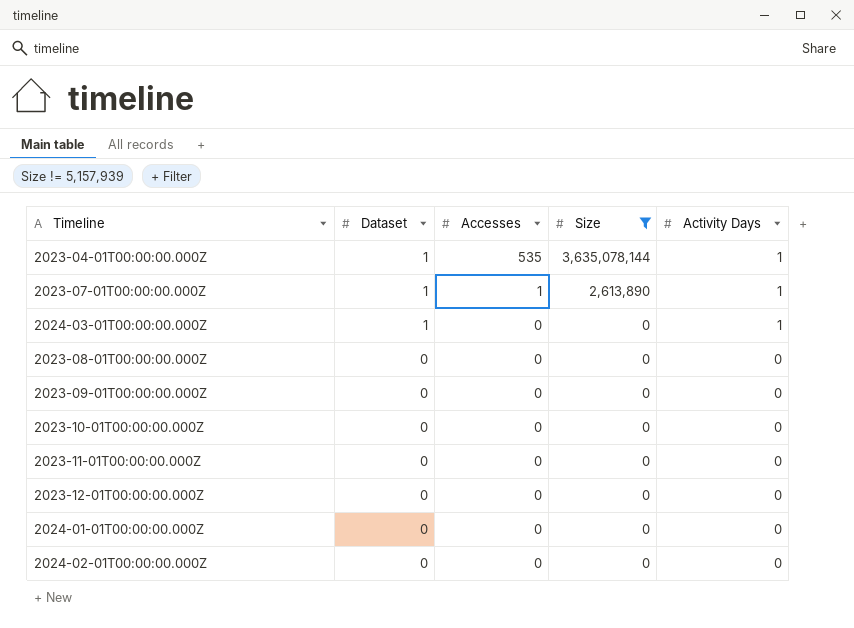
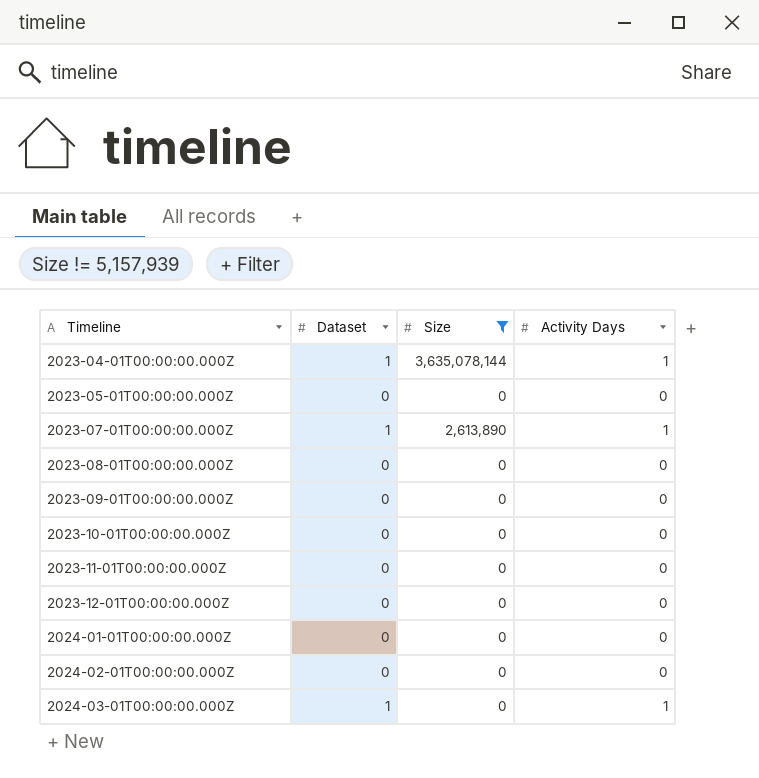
row order: Dataset descending -> Timeline ascending
column Accesses | position: 3 -> none
row 2023-05-01T00:00:00.000Z: none -> 0 | 0 | 0

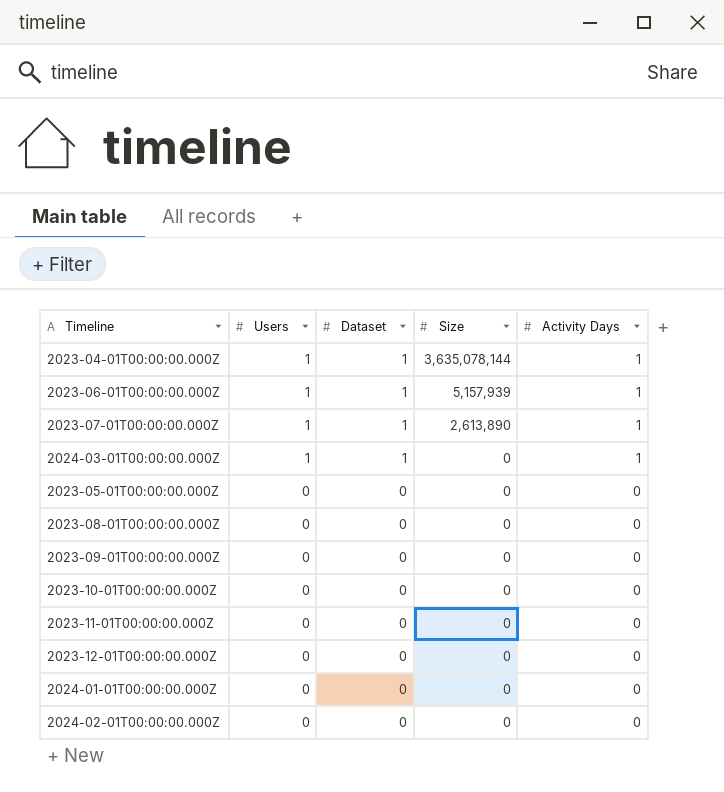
filter: Size != 5,157,939 -> none
row order: Timeline ascending -> Users descending
column Users | position: none -> 2

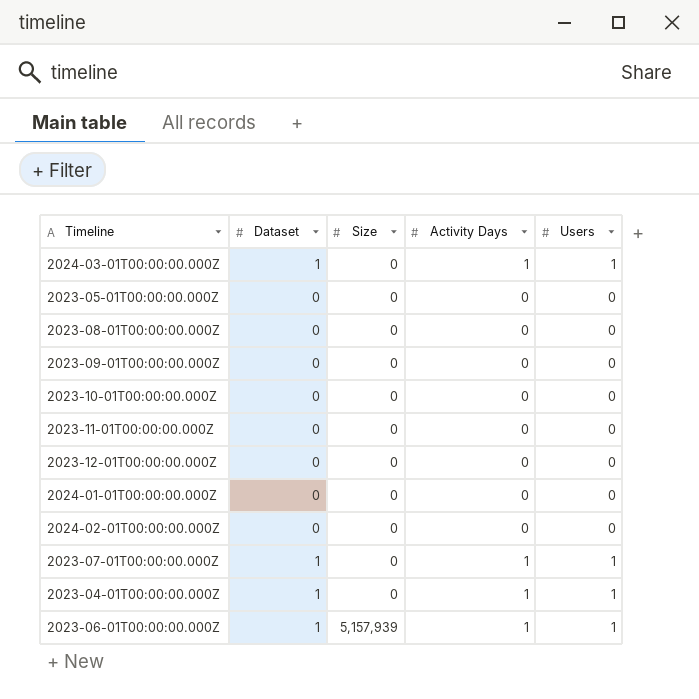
row order: Users descending -> Size ascending
column Users | position: 2 -> 5
2023-07-01T00:00:00.000Z | Size: 2,613,890 -> 0
2023-04-01T00:00:00.000Z | Size: 3,635,078,144 -> 0

